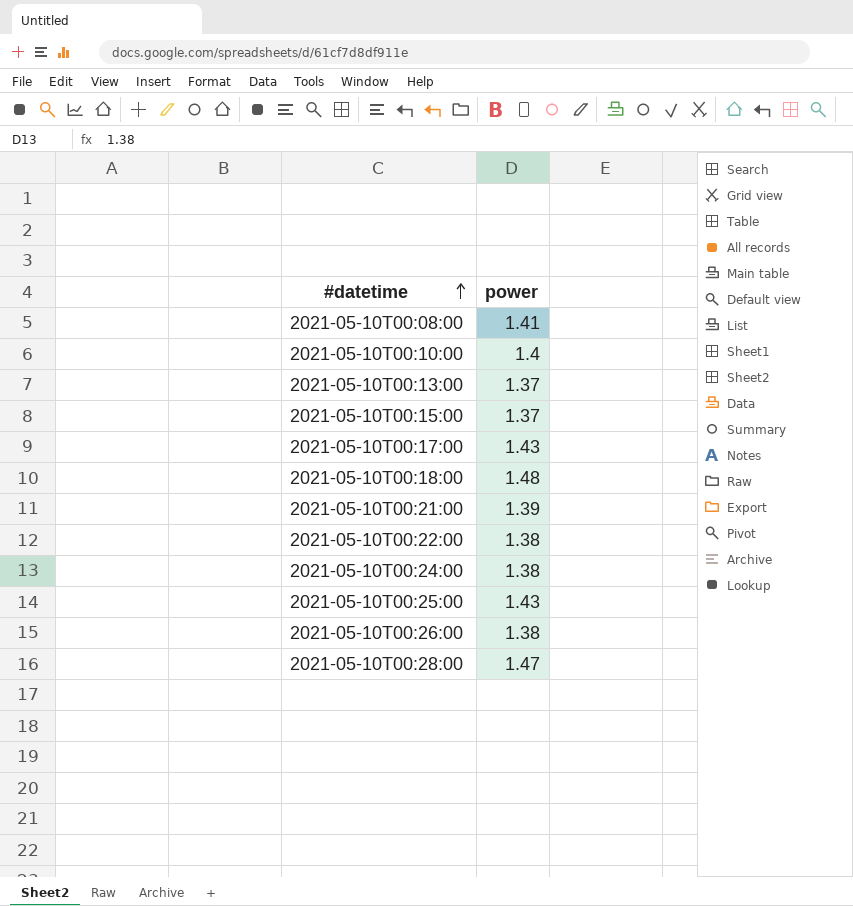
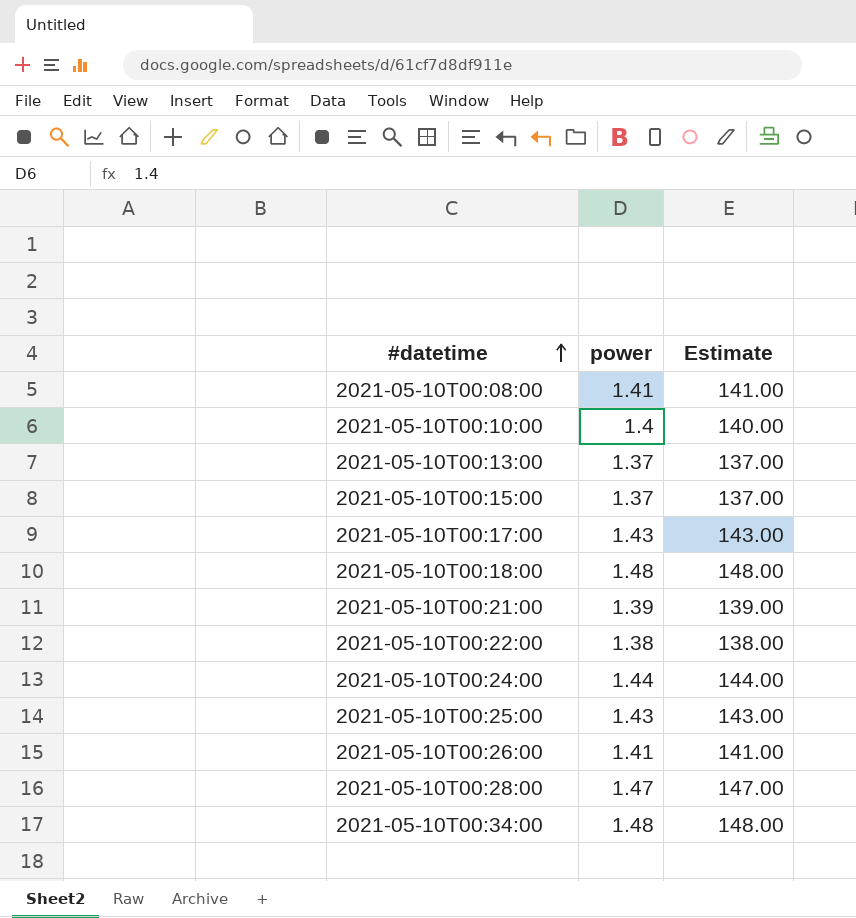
column Estimate | formula: none -> [power] * 100
2021-05-10T00:24:00 | power: 1.38 -> 1.44
2021-05-10T00:26:00 | power: 1.38 -> 1.41
row 2021-05-10T00:34:00: none -> 1.48 | 148.00

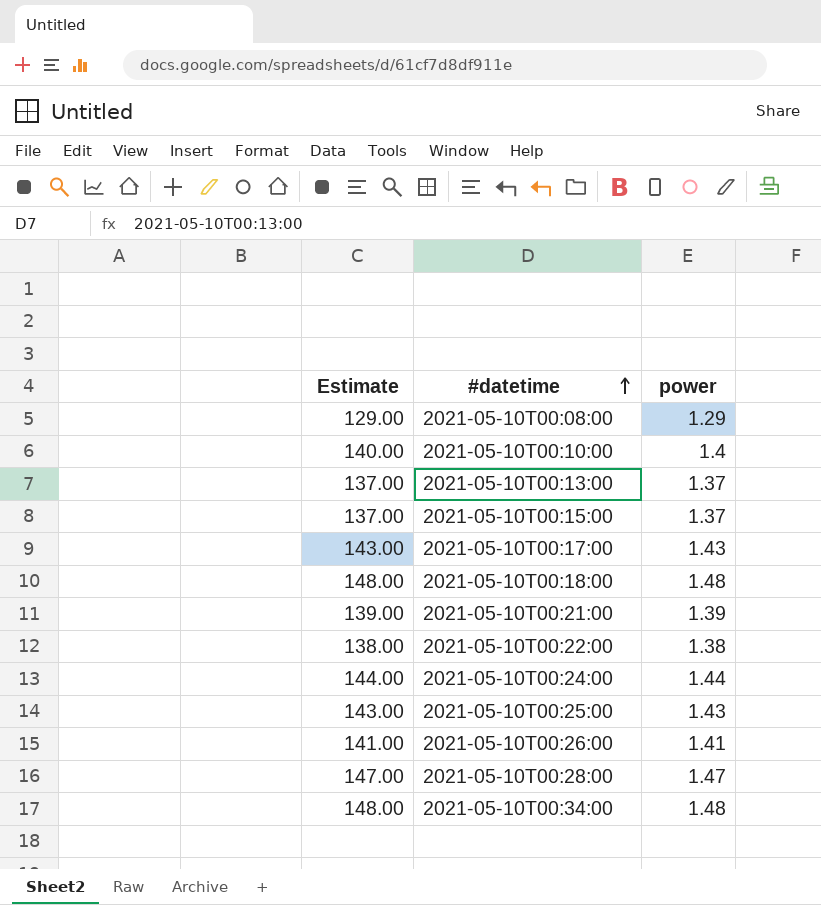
column Estimate | position: 3 -> 1
2021-05-10T00:08:00 | Estimate: 141.00 -> 129.00
2021-05-10T00:08:00 | power: 1.41 -> 1.29

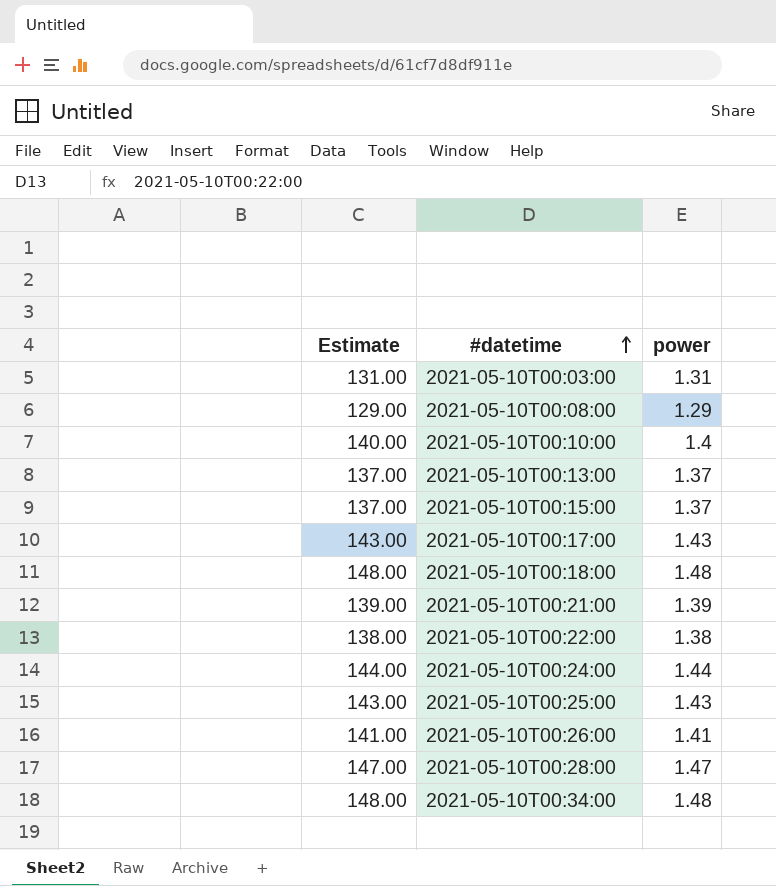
row 2021-05-10T00:03:00: none -> 131.00 | 1.31

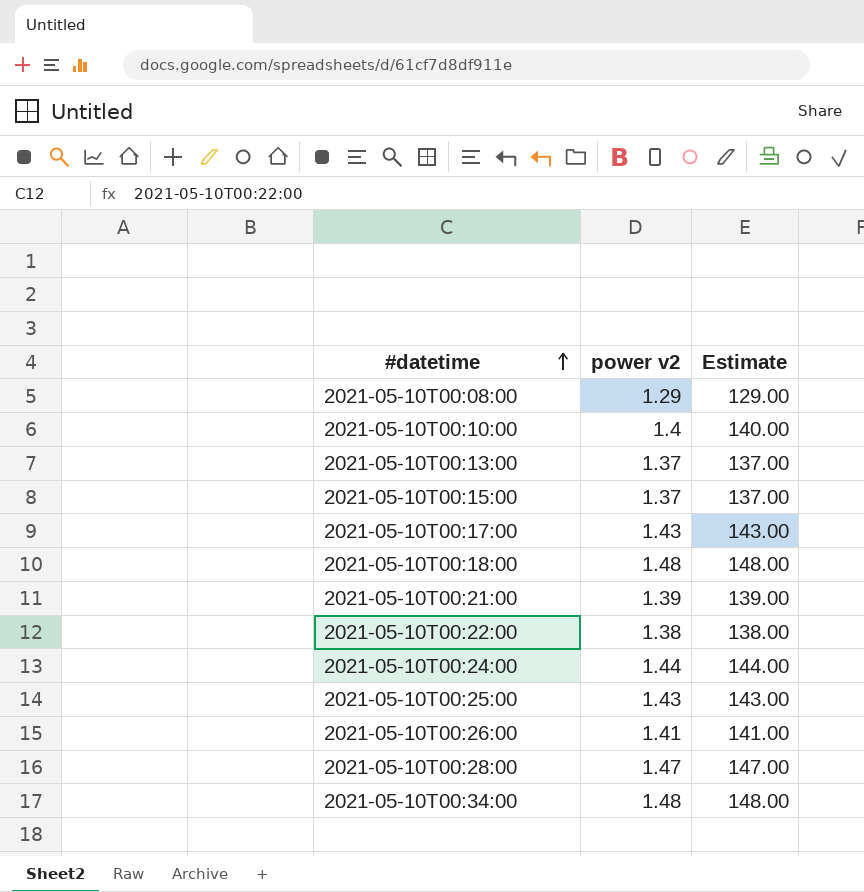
column name: power -> power v2
column Estimate | position: 1 -> 3
row 2021-05-10T00:03:00: 131.00 | 1.31 -> none

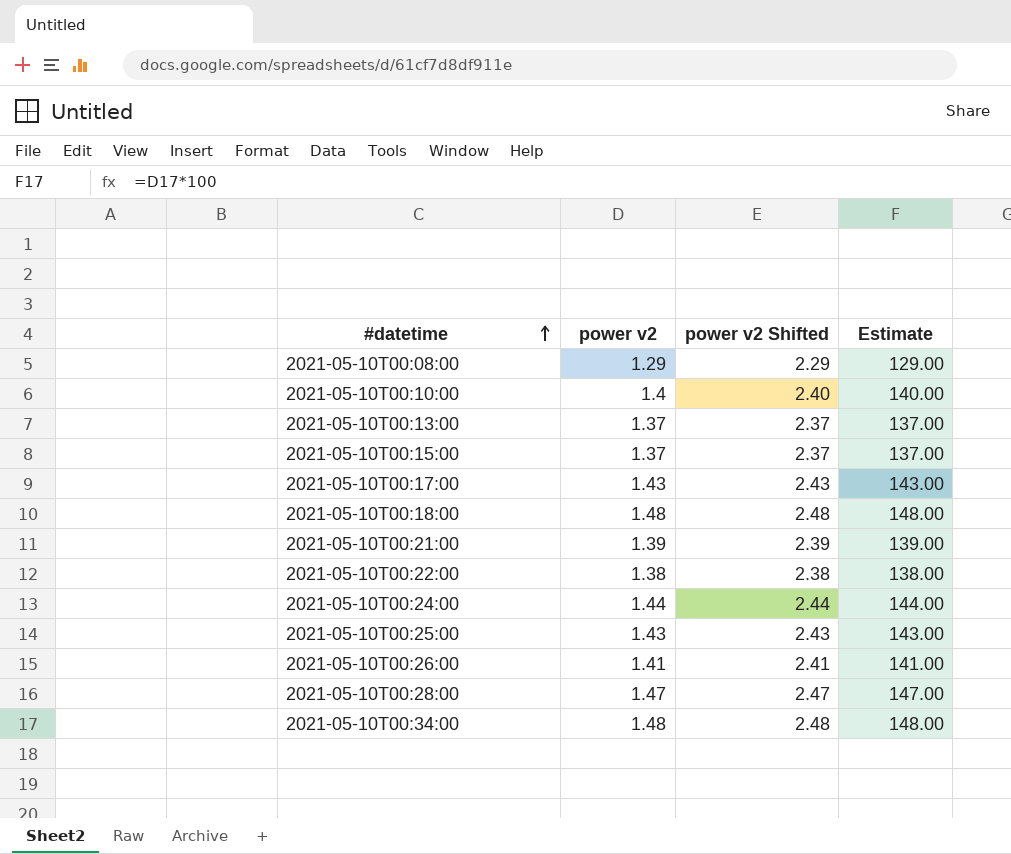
column power v2 Shifted | formula: none -> [power v2] + 1

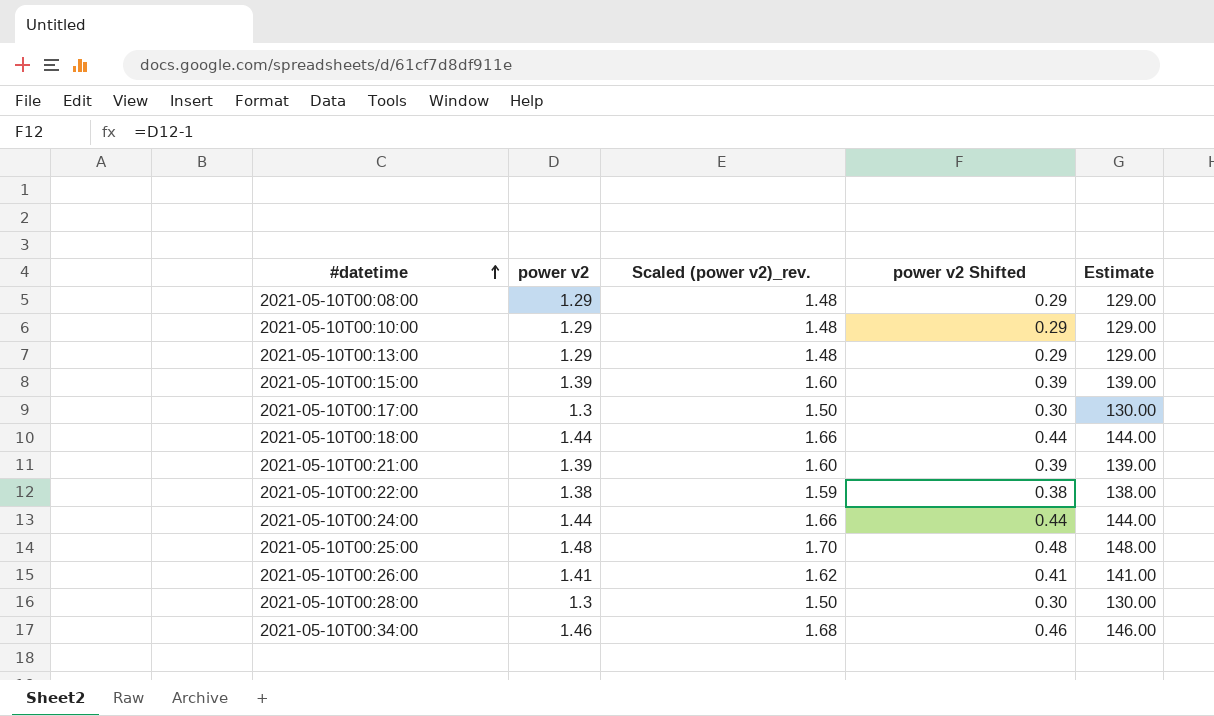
column Scaled (power v2)_rev. | formula: none -> [power v2] * 1.15
column power v2 Shifted | formula: [power v2] + 1 -> [power v2] - 1
2021-05-10T00:10:00 | power v2: 1.4 -> 1.29
2021-05-10T00:10:00 | Estimate: 140.00 -> 129.00
2021-05-10T00:13:00 | power v2: 1.37 -> 1.29
2021-05-10T00:13:00 | Estimate: 137.00 -> 129.00
2021-05-10T00:15:00 | power v2: 1.37 -> 1.39
2021-05-10T00:15:00 | Estimate: 137.00 -> 139.00
2021-05-10T00:17:00 | power v2: 1.43 -> 1.3
2021-05-10T00:17:00 | Estimate: 143.00 -> 130.00
2021-05-10T00:18:00 | power v2: 1.48 -> 1.44
2021-05-10T00:18:00 | Estimate: 148.00 -> 144.00
2021-05-10T00:25:00 | power v2: 1.43 -> 1.48
2021-05-10T00:25:00 | Estimate: 143.00 -> 148.00
2021-05-10T00:28:00 | power v2: 1.47 -> 1.3
2021-05-10T00:28:00 | Estimate: 147.00 -> 130.00
2021-05-10T00:34:00 | power v2: 1.48 -> 1.46
2021-05-10T00:34:00 | Estimate: 148.00 -> 146.00

